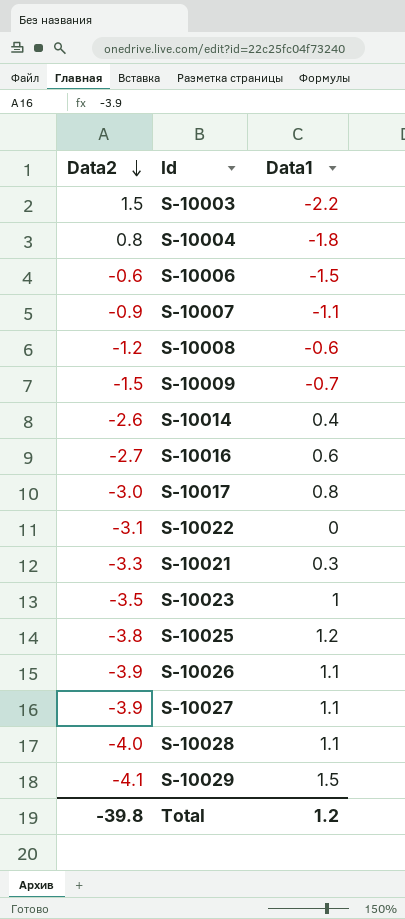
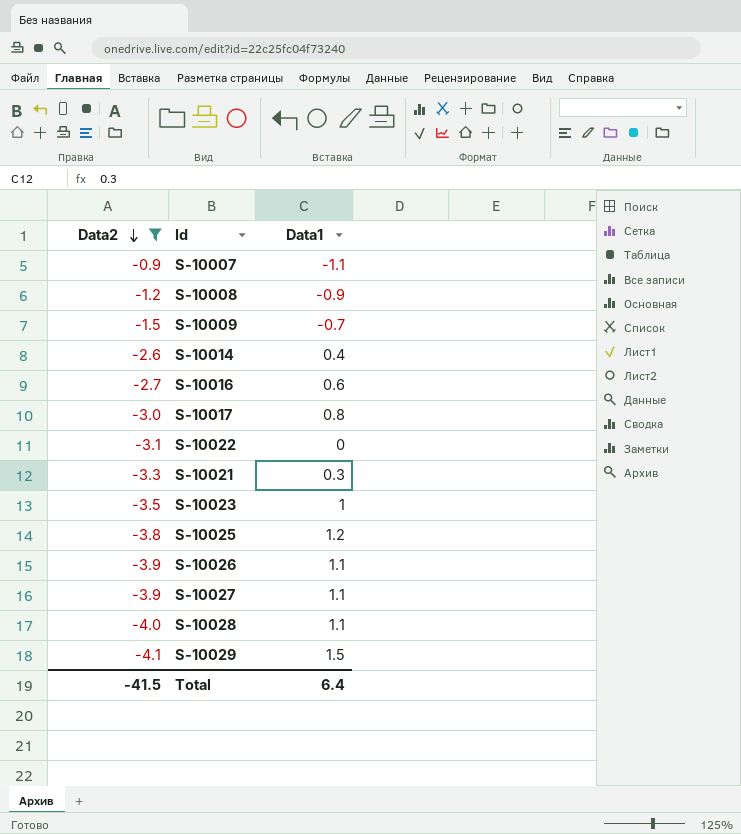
filter: none -> Data2 <= -0.9
S-10008 | Data1: -0.6 -> -0.9
Total | Data2: -39.8 -> -41.5
Total | Data1: 1.2 -> 6.4

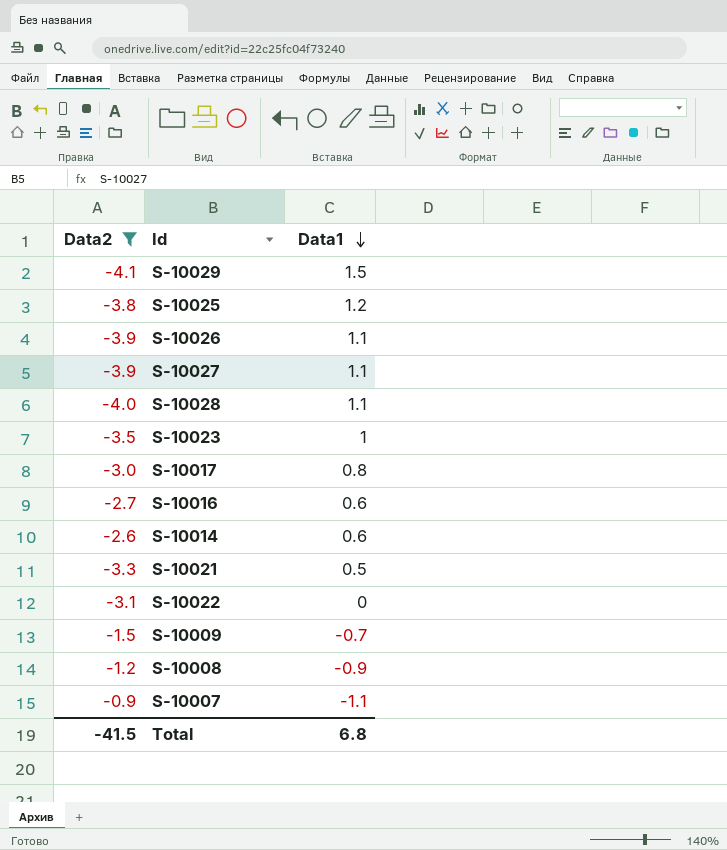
row order: Data2 descending -> Data1 descending
S-10014 | Data1: 0.4 -> 0.6
S-10021 | Data1: 0.3 -> 0.5
Total | Data1: 6.4 -> 6.8

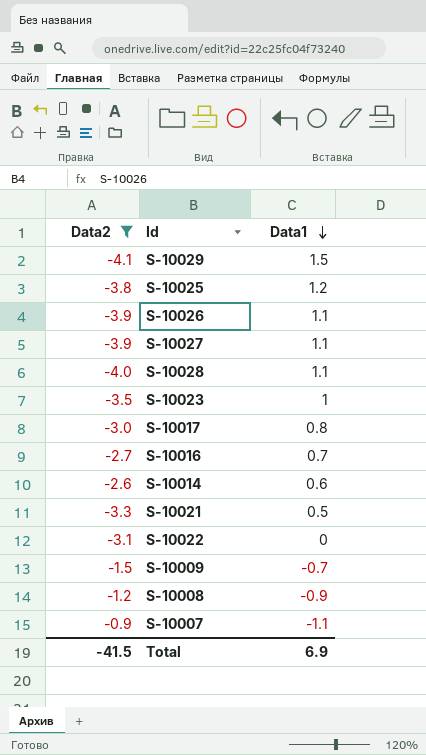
S-10016 | Data1: 0.6 -> 0.7
Total | Data1: 6.8 -> 6.9

